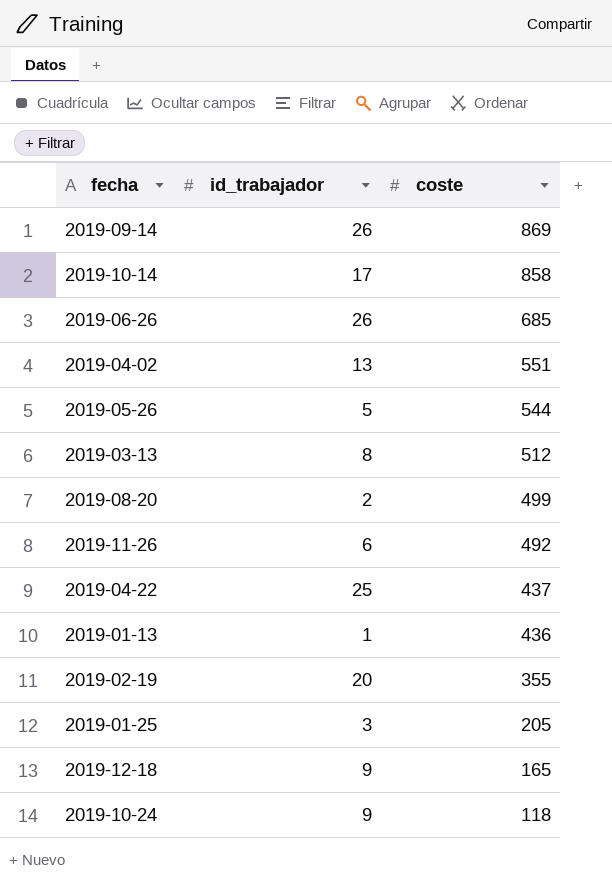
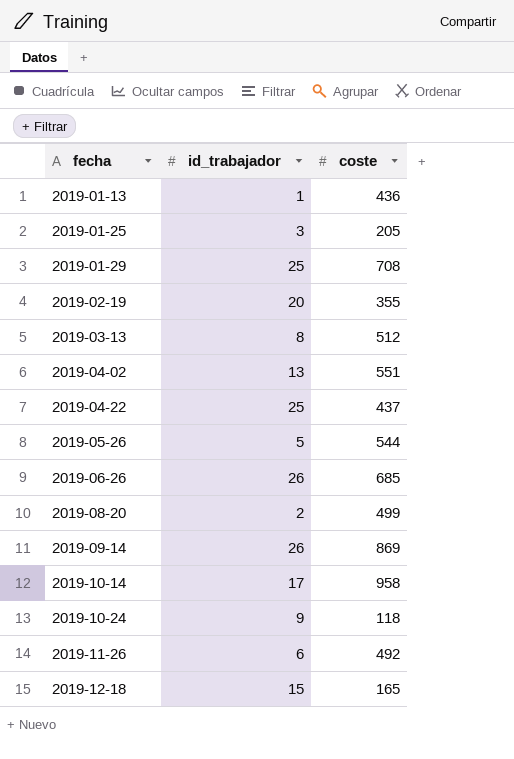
row order: coste descending -> fecha ascending
row 2019-01-29: none -> 25 | 708
2019-10-14 | coste: 858 -> 958
2019-12-18 | id_trabajador: 9 -> 15

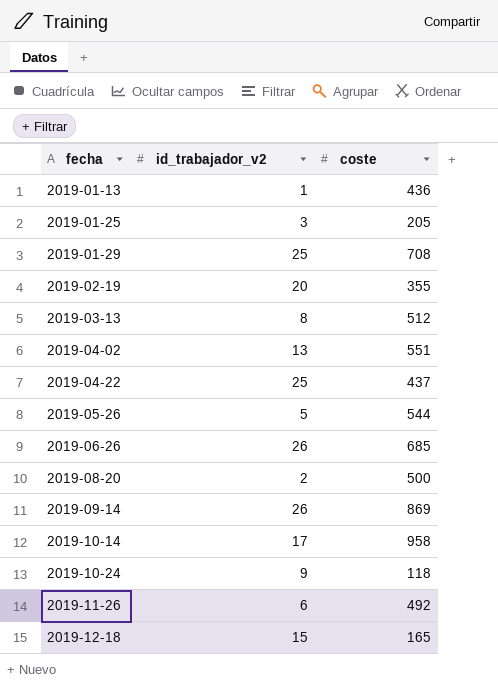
column name: id_trabajador -> id_trabajador_v2
2019-08-20 | coste: 499 -> 500

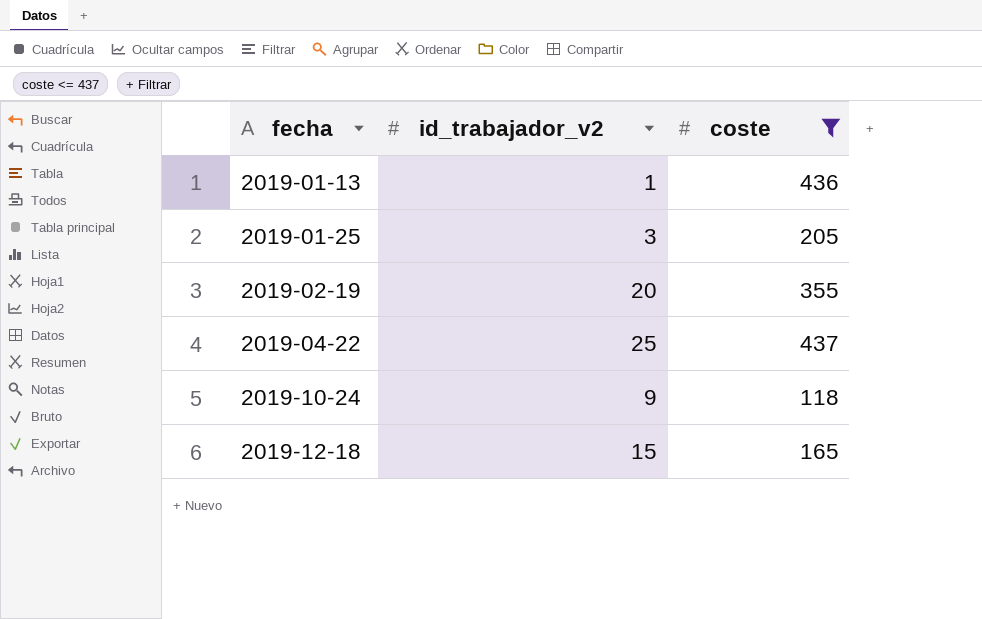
filter: none -> coste <= 437

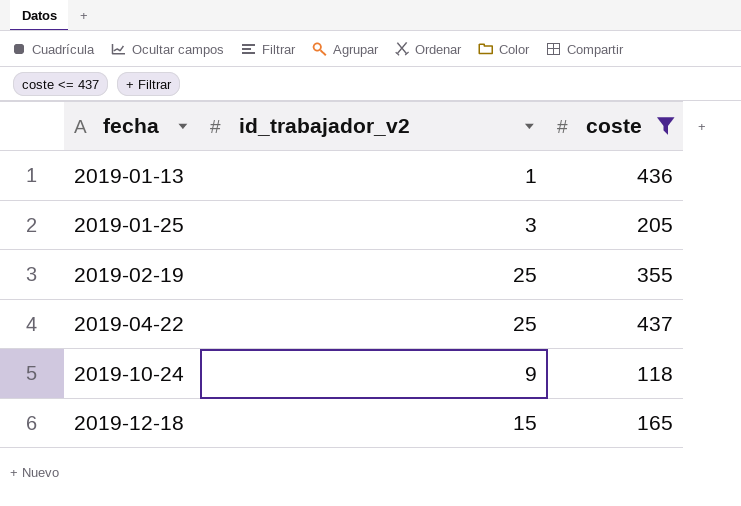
2019-02-19 | id_trabajador_v2: 20 -> 25

